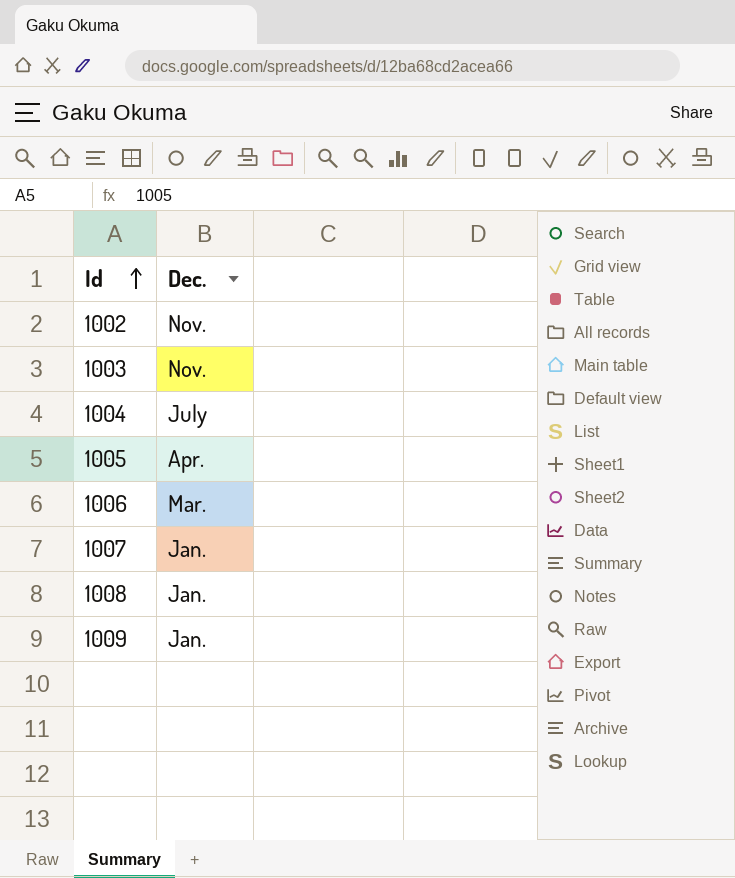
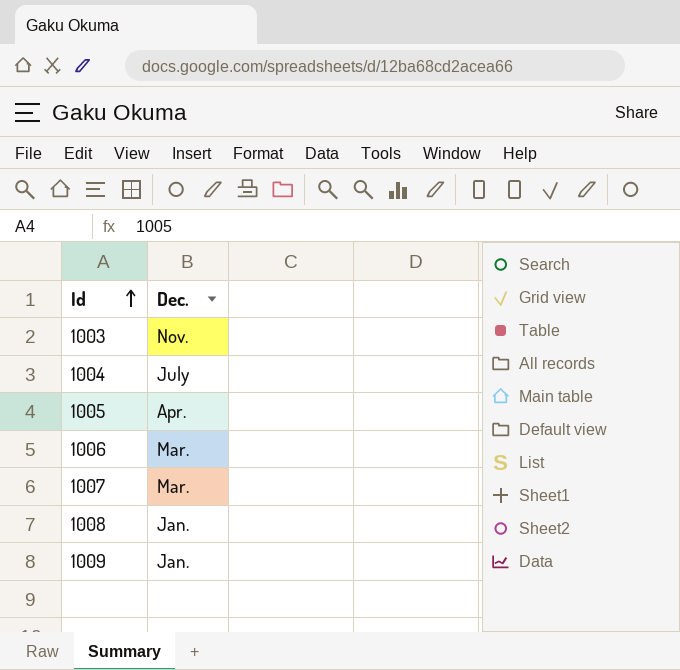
row 1002: Nov. -> none
1007 | Dec.: Jan. -> Mar.

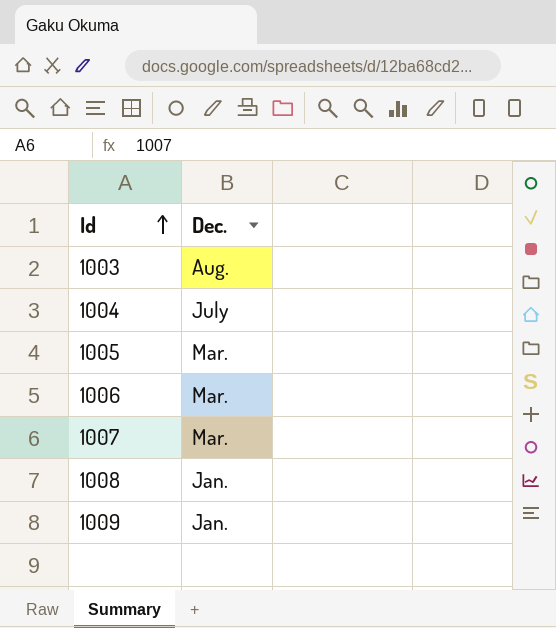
1003 | Dec.: Nov. -> Aug.
1005 | Dec.: Apr. -> Mar.

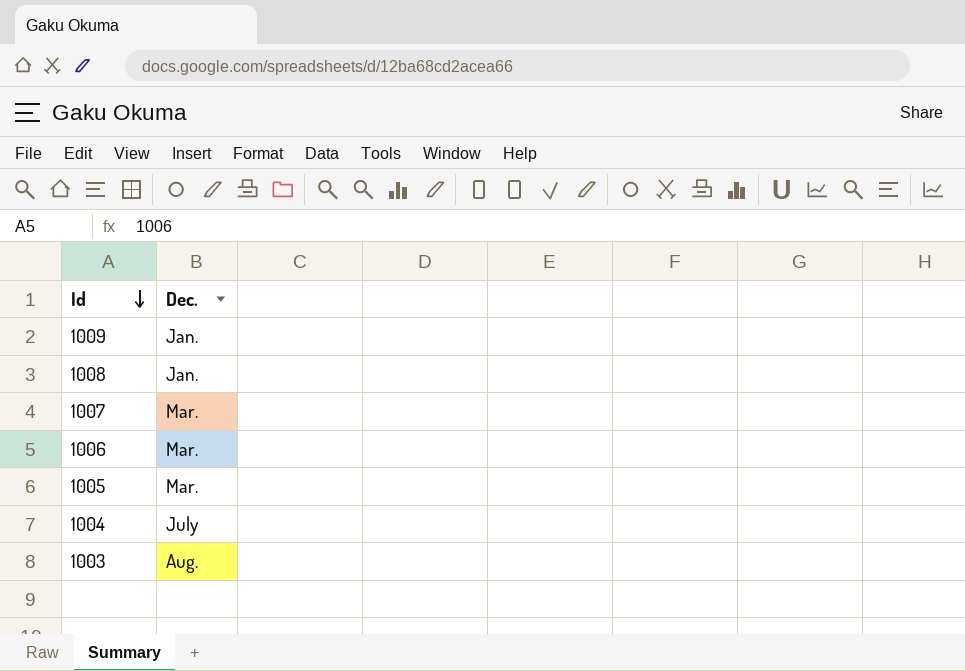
row order: Id ascending -> Id descending

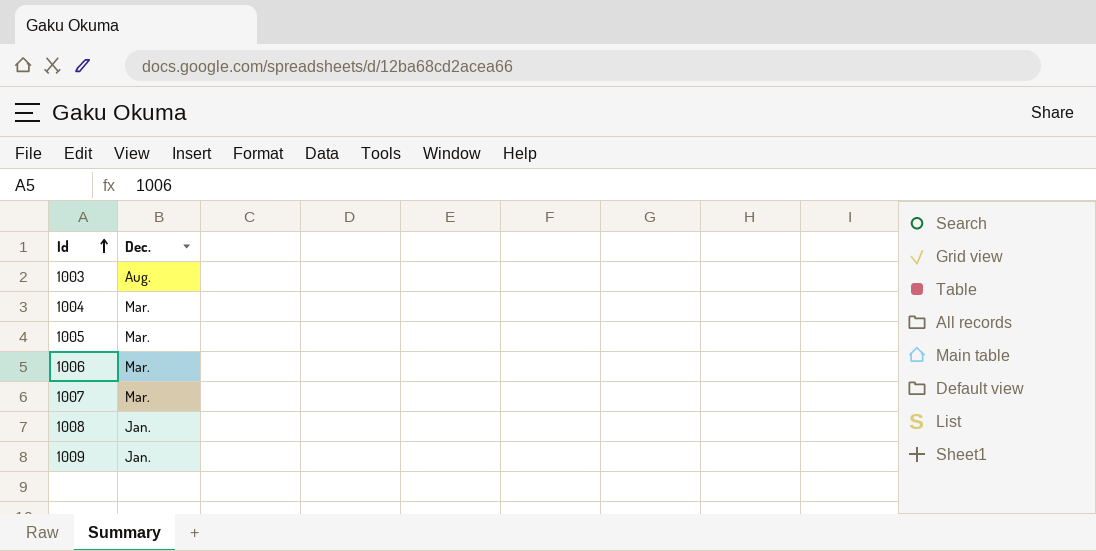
row order: Id descending -> Id ascending
1004 | Dec.: July -> Mar.

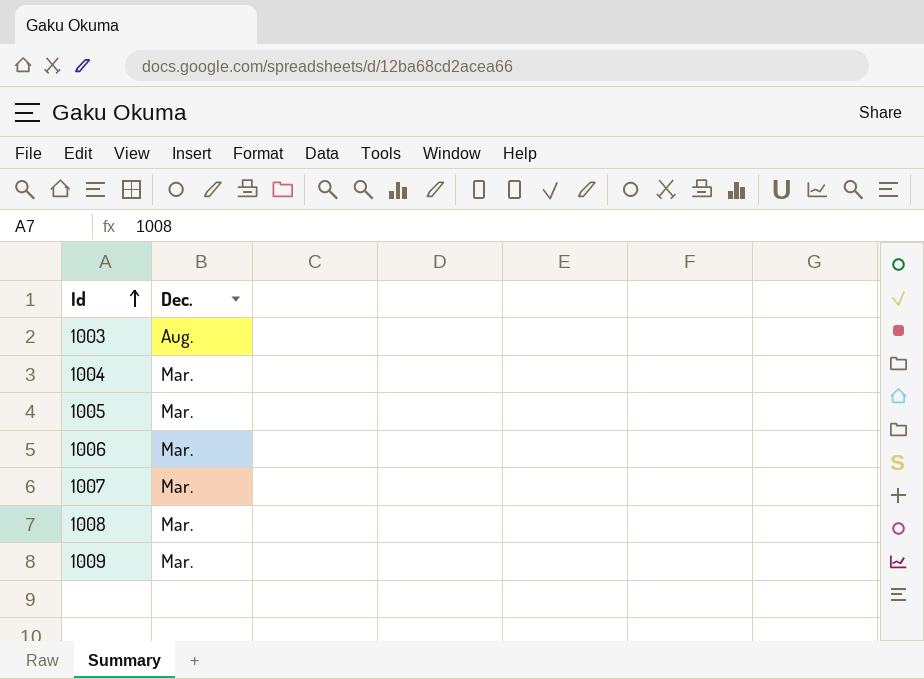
1008 | Dec.: Jan. -> Mar.
1009 | Dec.: Jan. -> Mar.

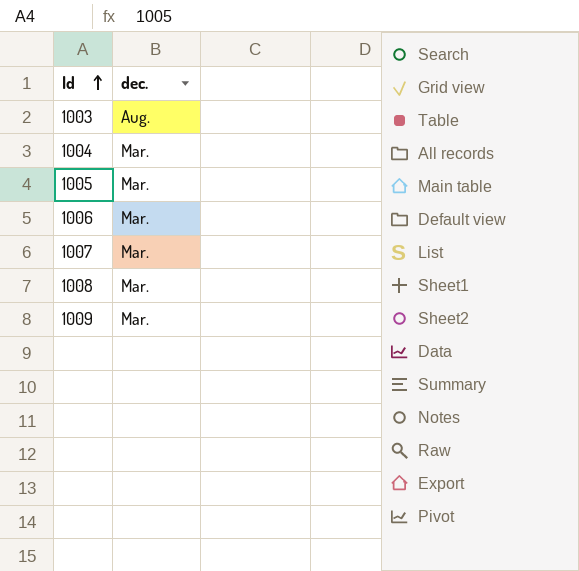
column name: Dec. -> dec.

